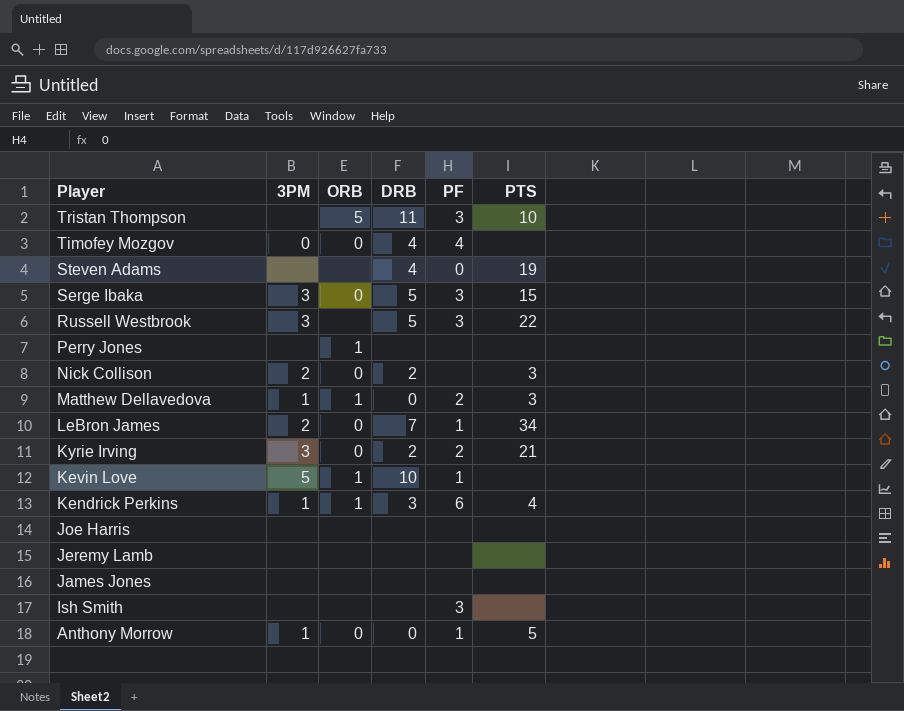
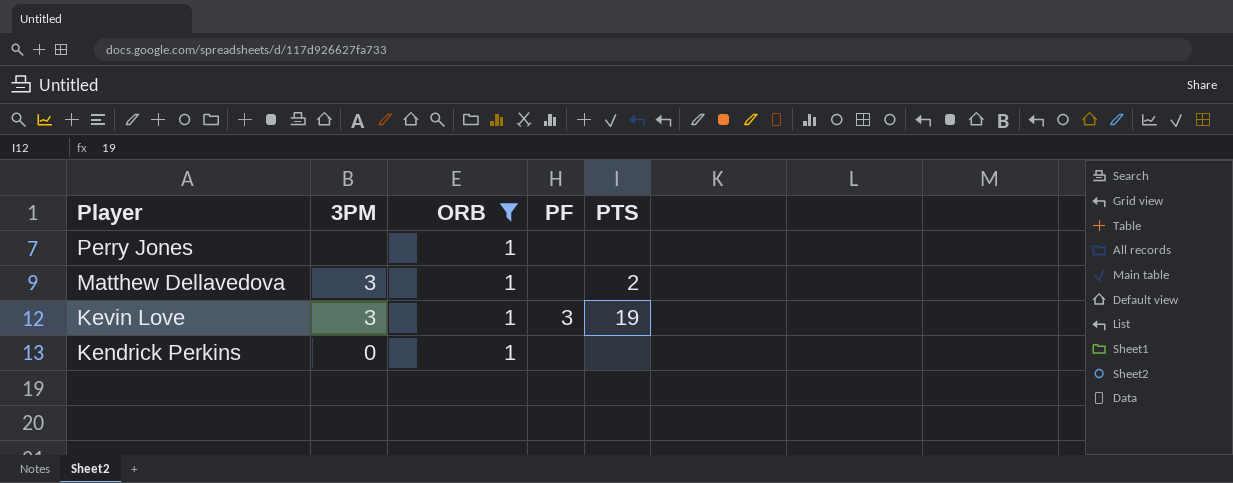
filter: none -> ORB = 1
column DRB | position: 4 -> none
Matthew Dellavedova | 3PM: 1 -> 3
Matthew Dellavedova | PF: 2 -> none
Matthew Dellavedova | PTS: 3 -> 2
Kevin Love | 3PM: 5 -> 3
Kevin Love | PF: 1 -> 3
Kevin Love | PTS: none -> 19
Kendrick Perkins | 3PM: 1 -> 0
Kendrick Perkins | PF: 6 -> none
Kendrick Perkins | PTS: 4 -> none

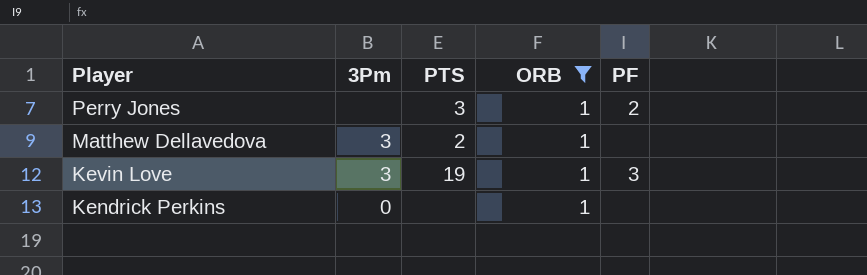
column name: 3PM -> 3Pm
column PTS | position: 5 -> 3
Perry Jones | PTS: none -> 3
Perry Jones | PF: none -> 2

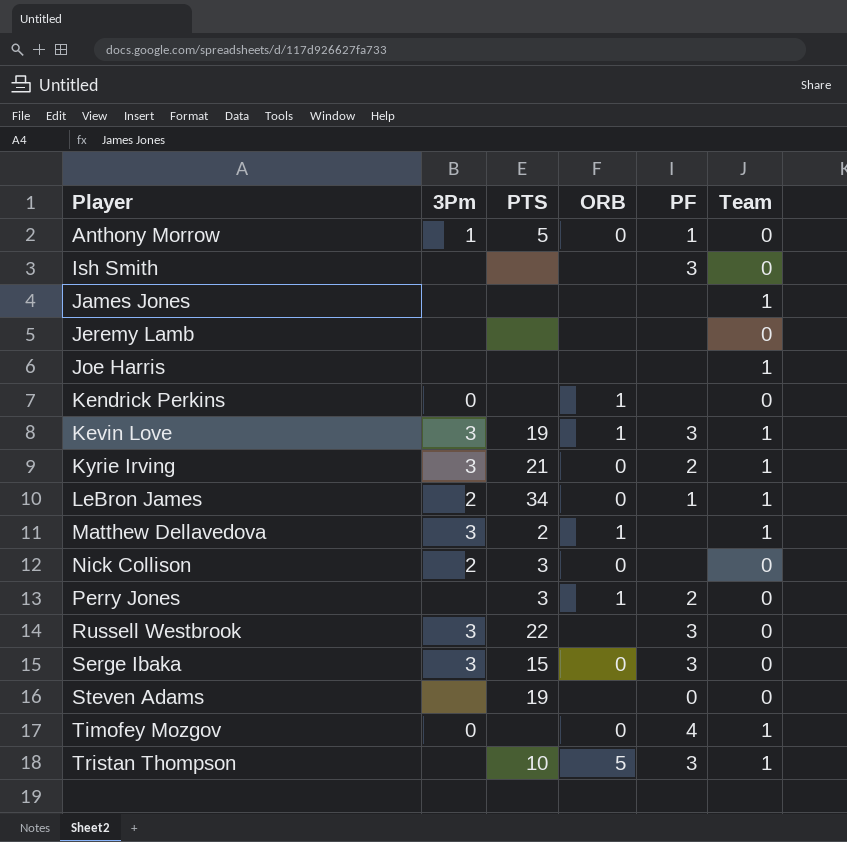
filter: ORB = 1 -> none
row order: Player descending -> Player ascending
column Team | position: none -> 6

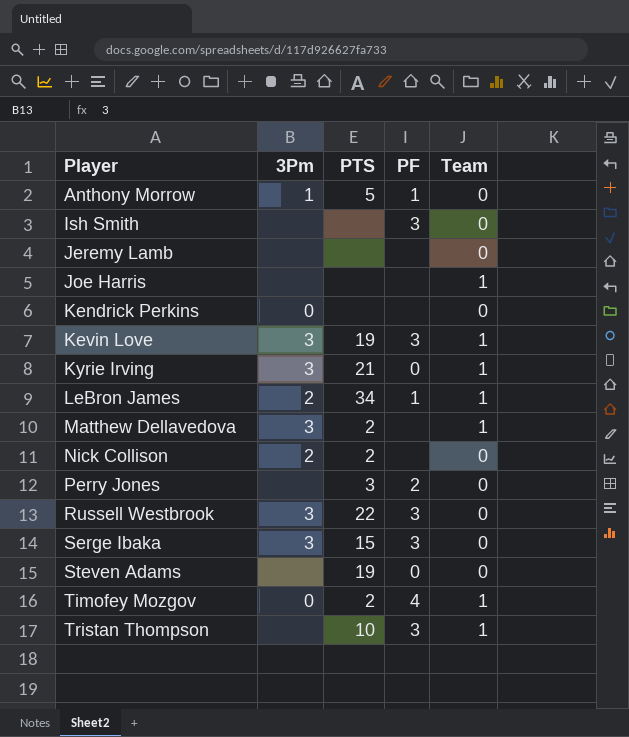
column ORB | position: 4 -> none
row James Jones: none | none | none | none | 1 -> none
Kyrie Irving | PF: 2 -> 0
Nick Collison | PTS: 3 -> 2
Timofey Mozgov | PTS: none -> 2

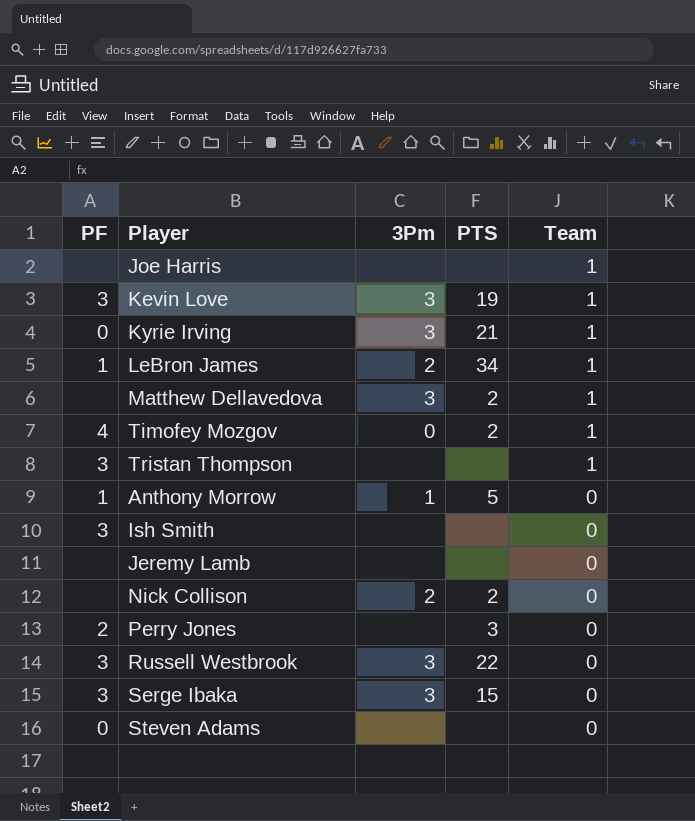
row order: Player ascending -> Team descending
column PF | position: 4 -> 1
row Kendrick Perkins: 0 | none | none | 0 -> none
Tristan Thompson | PTS: 10 -> none
Steven Adams | PTS: 19 -> none

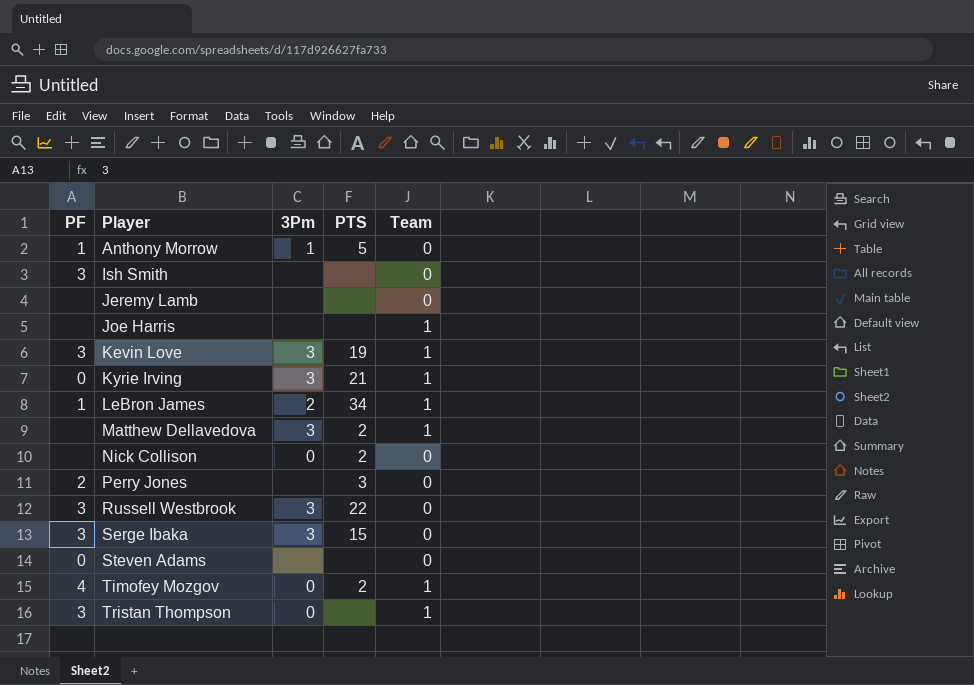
row order: Team descending -> Player ascending
Nick Collison | 3Pm: 2 -> 0
Tristan Thompson | 3Pm: none -> 0

